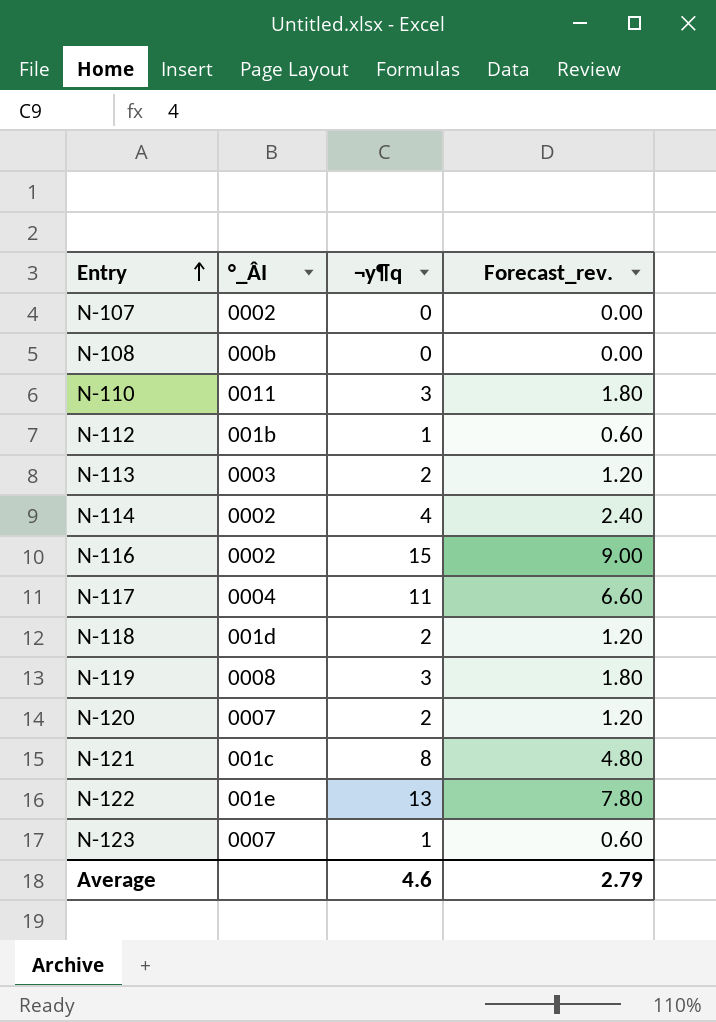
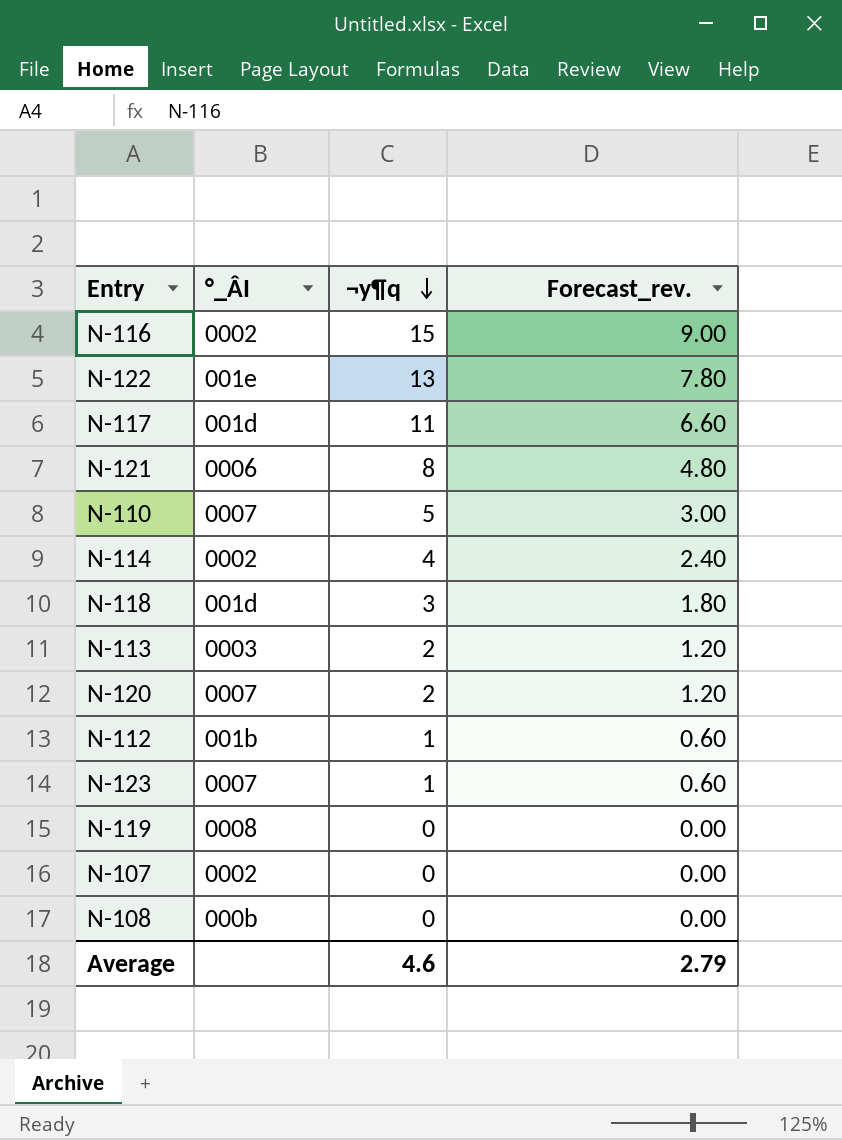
row order: Entry ascending -> ¬y¶q descending
N-117 | °_ÂI: 0004 -> 001d
N-121 | °_ÂI: 001c -> 0006
N-110 | °_ÂI: 0011 -> 0007
N-110 | ¬y¶q: 3 -> 5
N-110 | Forecast_rev.: 1.80 -> 3.00
N-118 | ¬y¶q: 2 -> 3
N-118 | Forecast_rev.: 1.20 -> 1.80
N-119 | ¬y¶q: 3 -> 0
N-119 | Forecast_rev.: 1.80 -> 0.00

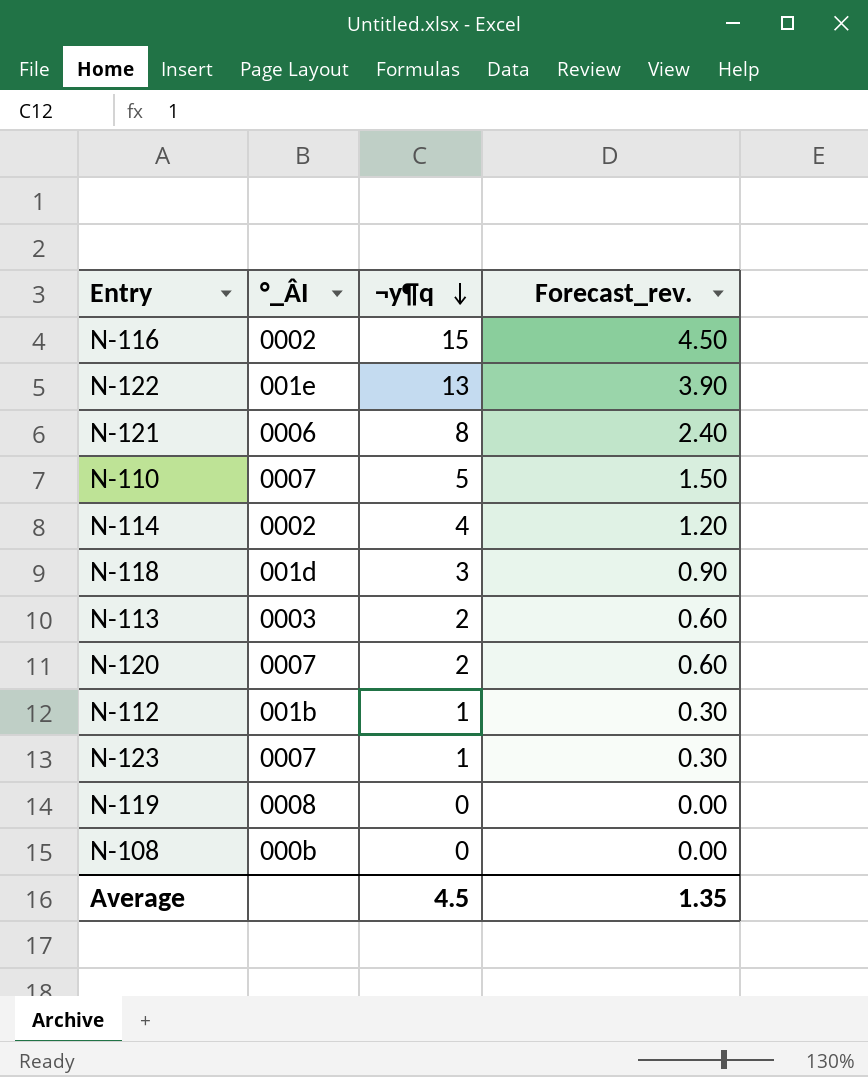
column Forecast_rev. | formula: [¬y¶q] * 0.6 -> [¬y¶q] * 0.3
row N-117: 001d | 11 | 6.60 -> none
row N-107: 0002 | 0 | 0.00 -> none
Average | ¬y¶q: 4.6 -> 4.5
Average | Forecast_rev.: 2.79 -> 1.35

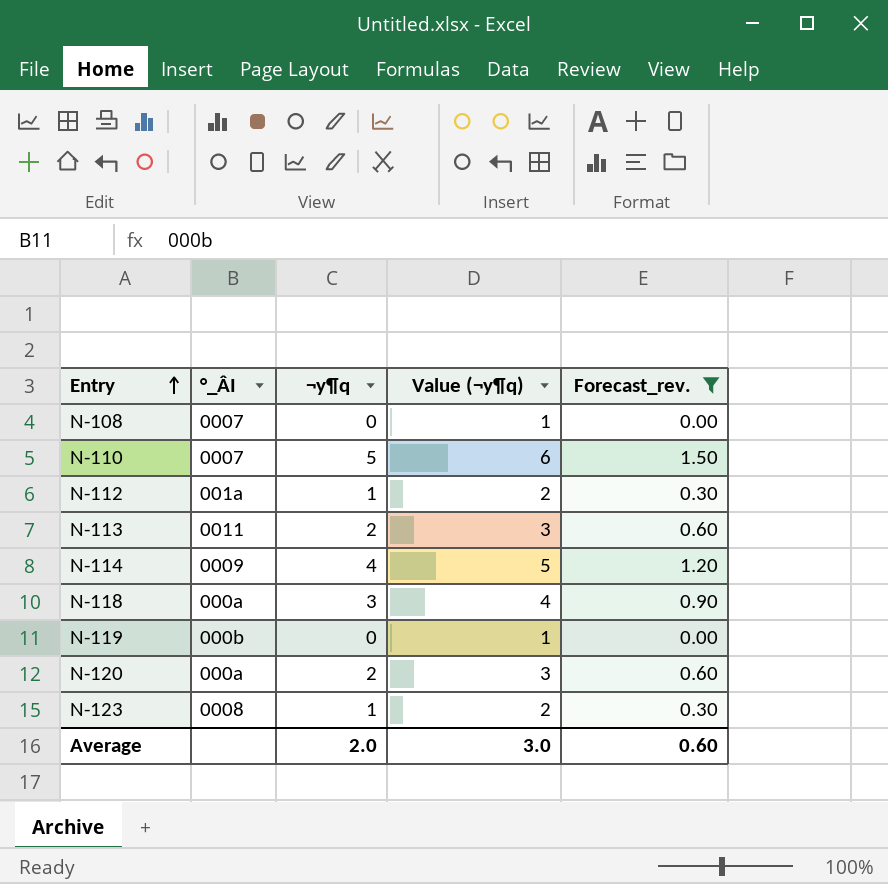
filter: none -> Forecast_rev. <= 1.50
row order: ¬y¶q descending -> Entry ascending
column Value (¬y¶q) | formula: none -> [¬y¶q] + 1
N-108 | °_ÂI: 000b -> 0007
N-112 | °_ÂI: 001b -> 001a
N-113 | °_ÂI: 0003 -> 0011
N-114 | °_ÂI: 0002 -> 0009
N-118 | °_ÂI: 001d -> 000a
N-119 | °_ÂI: 0008 -> 000b
N-120 | °_ÂI: 0007 -> 000a
N-123 | °_ÂI: 0007 -> 0008
Average | ¬y¶q: 4.5 -> 2.0
Average | Forecast_rev.: 1.35 -> 0.60

